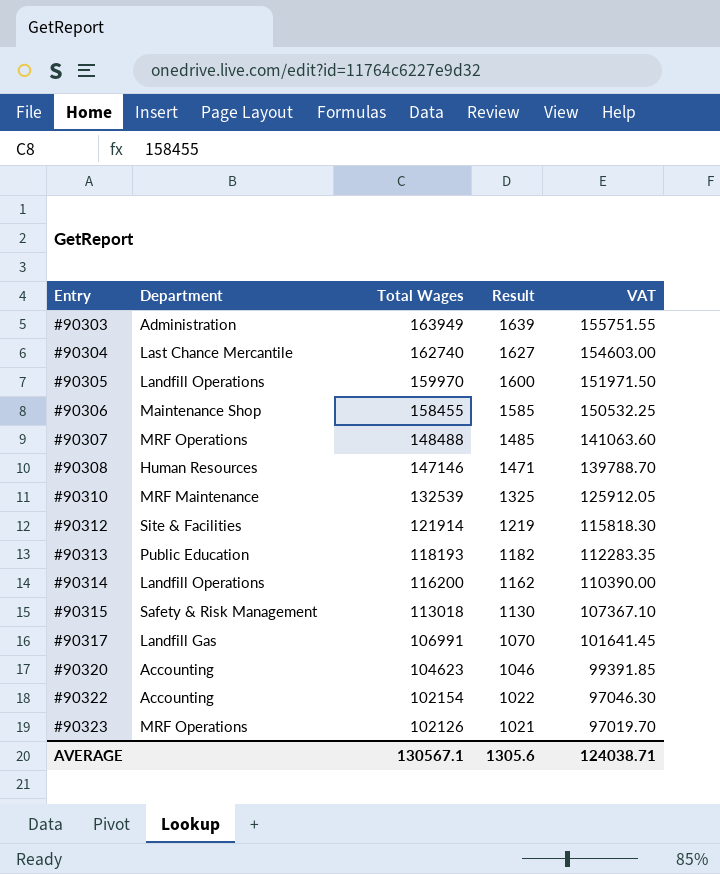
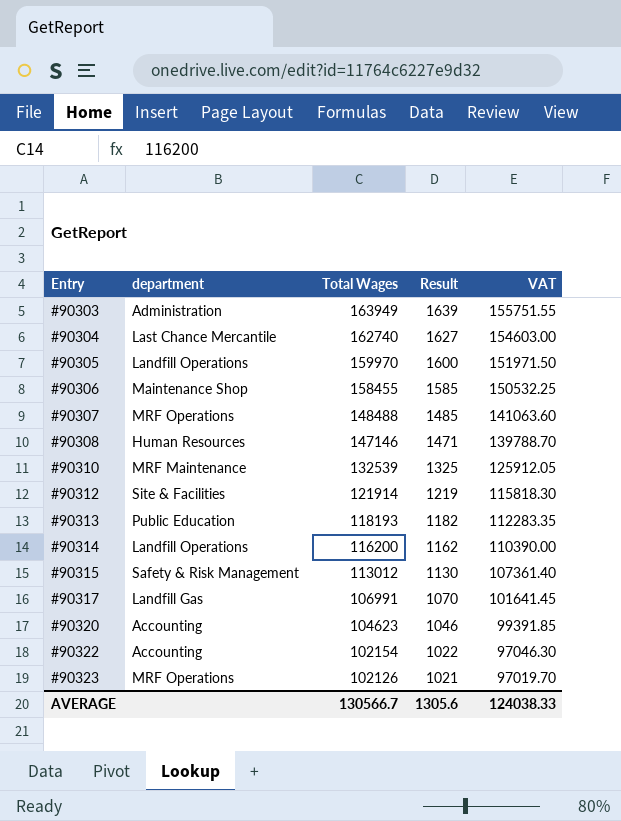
column name: Department -> department
#90315 | Total Wages: 113018 -> 113012
#90315 | VAT: 107367.10 -> 107361.40
AVERAGE | Total Wages: 130567.1 -> 130566.7
AVERAGE | VAT: 124038.71 -> 124038.33

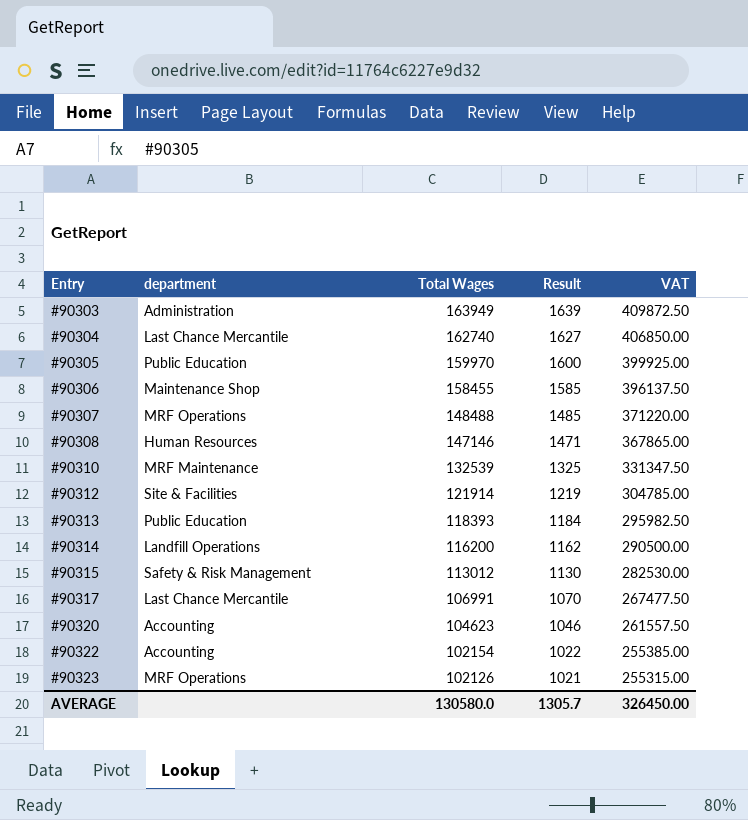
column VAT | formula: [Total Wages] * 0.95 -> [Total Wages] * 2.5
#90305 | department: Landfill Operations -> Public Education
#90313 | Total Wages: 118193 -> 118393
#90313 | Result: 1182 -> 1184
#90317 | department: Landfill Gas -> Last Chance Mercantile
AVERAGE | Total Wages: 130566.7 -> 130580.0
AVERAGE | Result: 1305.6 -> 1305.7
AVERAGE | VAT: 124038.33 -> 326450.00

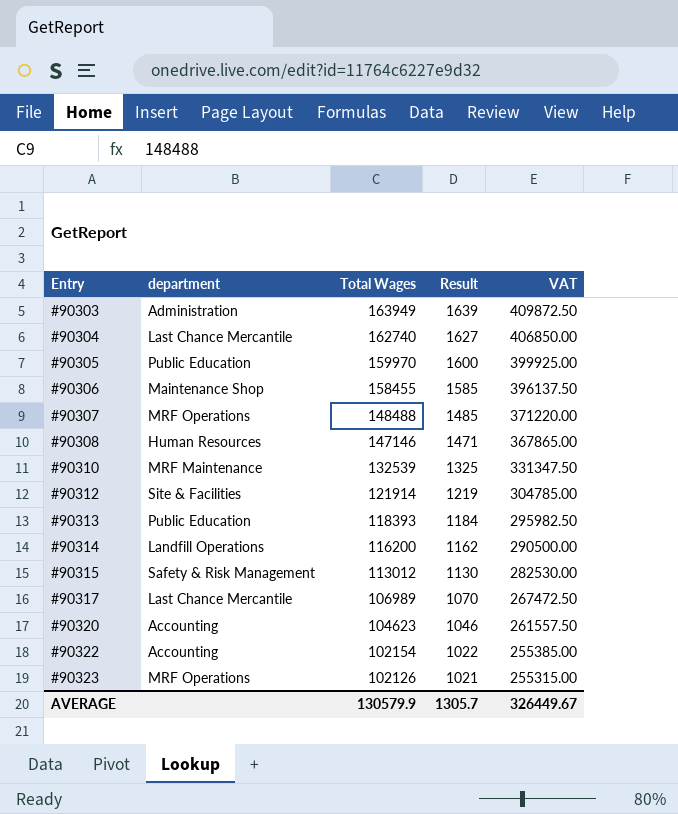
#90317 | Total Wages: 106991 -> 106989
#90317 | VAT: 267477.50 -> 267472.50
AVERAGE | Total Wages: 130580.0 -> 130579.9
AVERAGE | VAT: 326450.00 -> 326449.67

